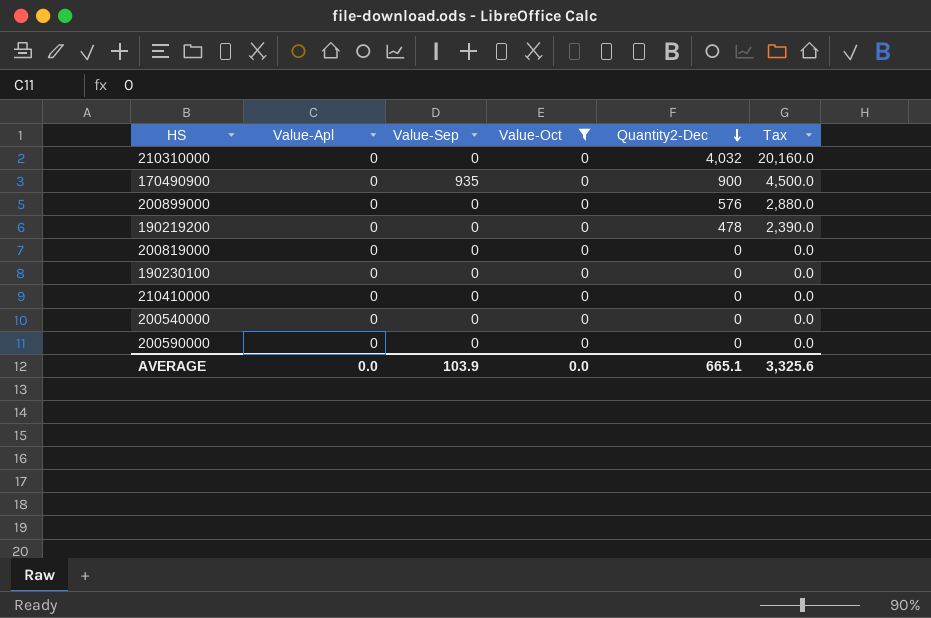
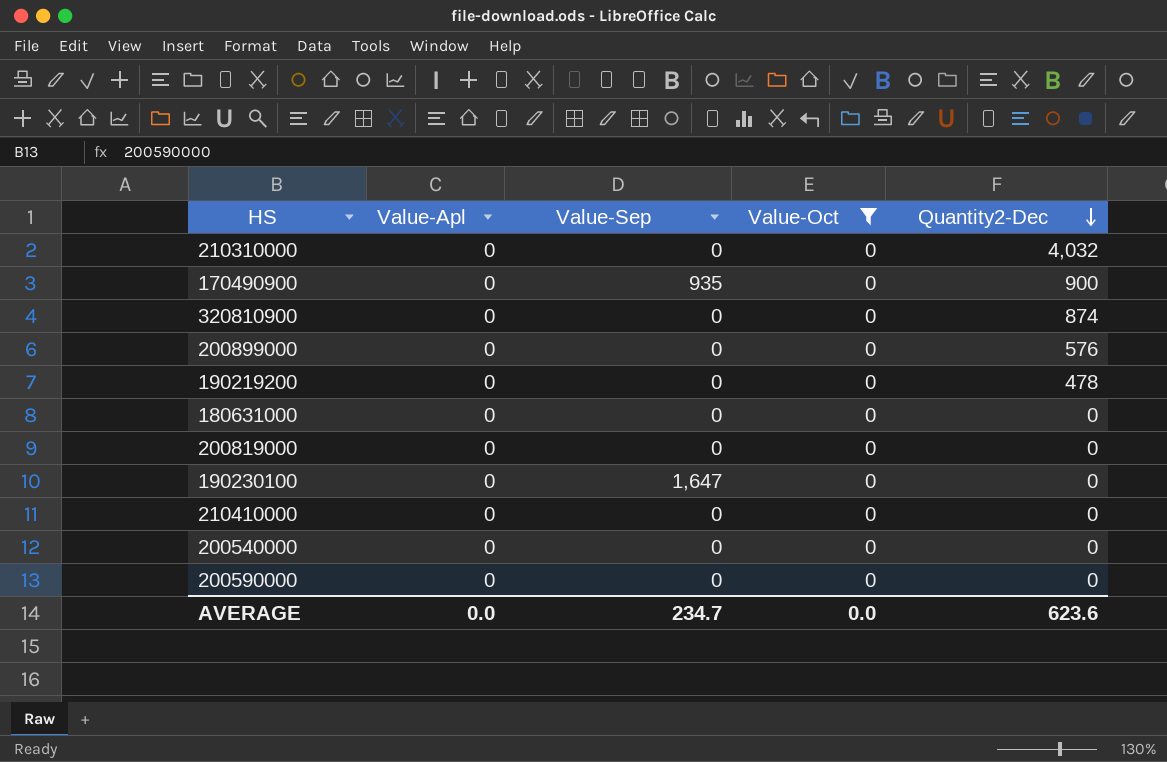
column Tax | formula: [Quantity2-Dec] * 5 -> none
row 320810900: none -> 0 | 0 | 0 | 874
row 180631000: none -> 0 | 0 | 0 | 0
190230100 | Value-Sep: 0 -> 1,647
AVERAGE | Value-Sep: 103.9 -> 234.7
AVERAGE | Quantity2-Dec: 665.1 -> 623.6

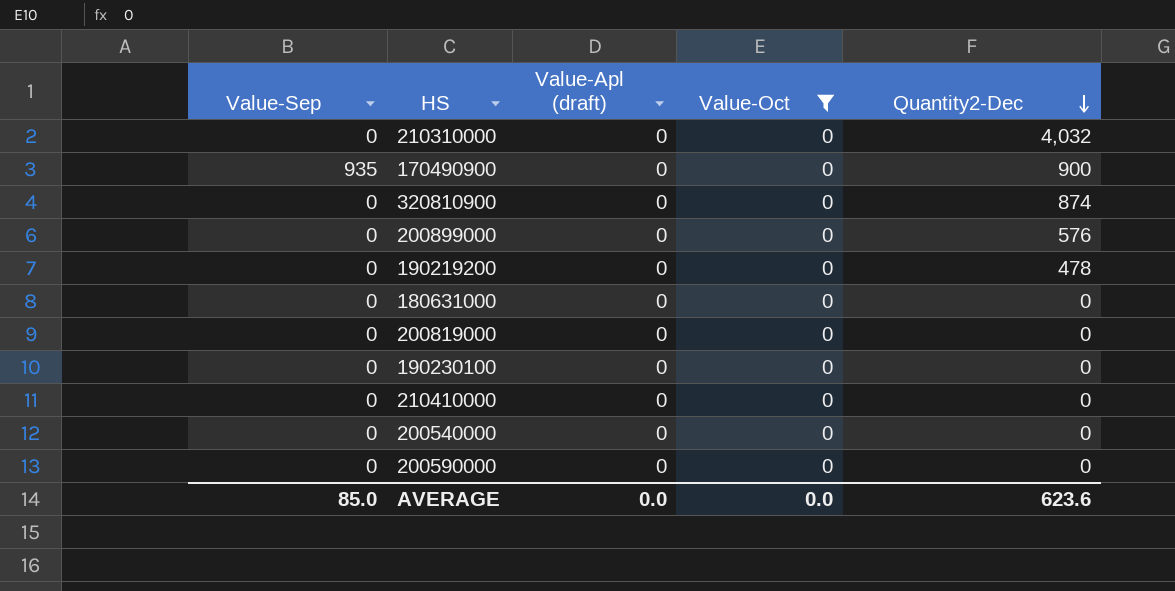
column Value-Sep | position: 3 -> 1
column name: Value-Apl -> Value-Apl (draft)
190230100 | Value-Sep: 1,647 -> 0
AVERAGE | Value-Sep: 234.7 -> 85.0

